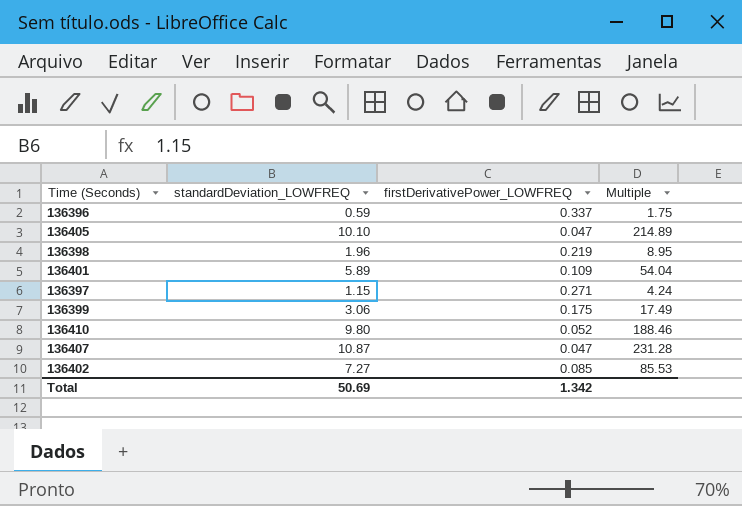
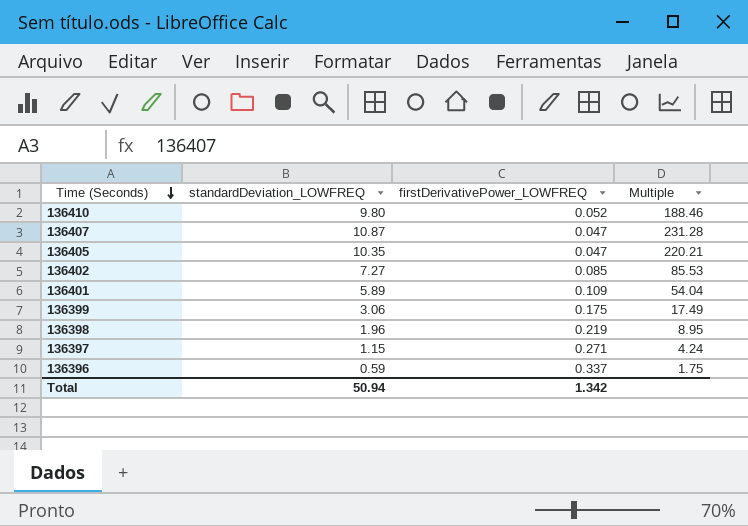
row order: none -> Time (Seconds) descending
136405 | standardDeviation_LOWFREQ: 10.10 -> 10.35
136405 | Multiple: 214.89 -> 220.21
Total | standardDeviation_LOWFREQ: 50.69 -> 50.94

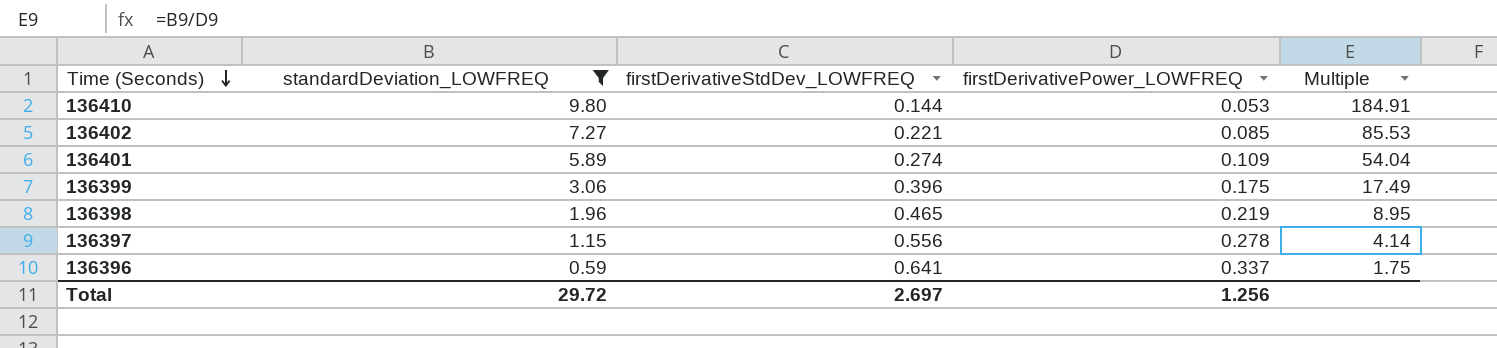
filter: none -> standardDeviation_LOWFREQ <= 9.80
column firstDerivativeStdDev_LOWFREQ | position: none -> 3
136410 | firstDerivativePower_LOWFREQ: 0.052 -> 0.053
136410 | Multiple: 188.46 -> 184.91
136397 | firstDerivativePower_LOWFREQ: 0.271 -> 0.278
136397 | Multiple: 4.24 -> 4.14
Total | standardDeviation_LOWFREQ: 50.94 -> 29.72
Total | firstDerivativePower_LOWFREQ: 1.342 -> 1.256

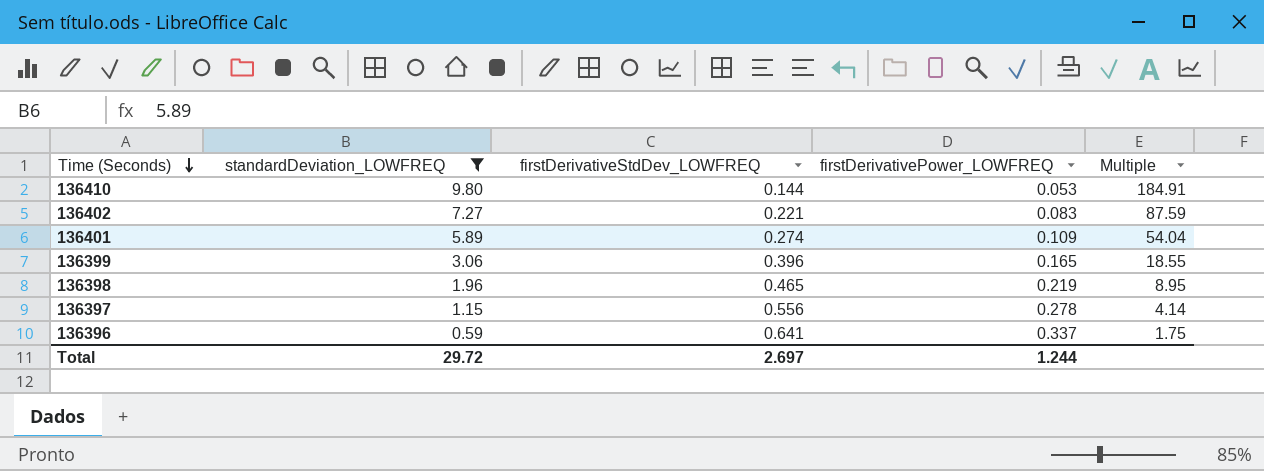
136402 | firstDerivativePower_LOWFREQ: 0.085 -> 0.083
136402 | Multiple: 85.53 -> 87.59
136399 | firstDerivativePower_LOWFREQ: 0.175 -> 0.165
136399 | Multiple: 17.49 -> 18.55
Total | firstDerivativePower_LOWFREQ: 1.256 -> 1.244

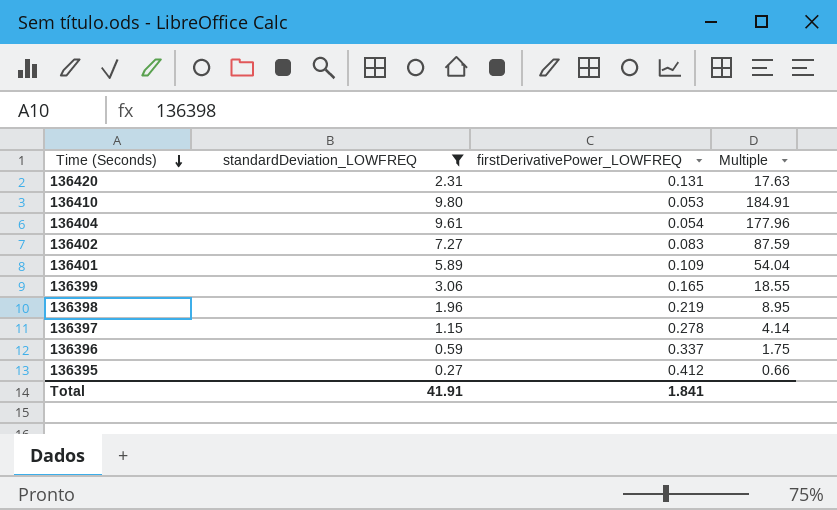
column firstDerivativeStdDev_LOWFREQ | position: 3 -> none
row 136420: none -> 2.31 | 0.131 | 17.63
row 136404: none -> 9.61 | 0.054 | 177.96
row 136395: none -> 0.27 | 0.412 | 0.66
Total | standardDeviation_LOWFREQ: 29.72 -> 41.91
Total | firstDerivativePower_LOWFREQ: 1.244 -> 1.841

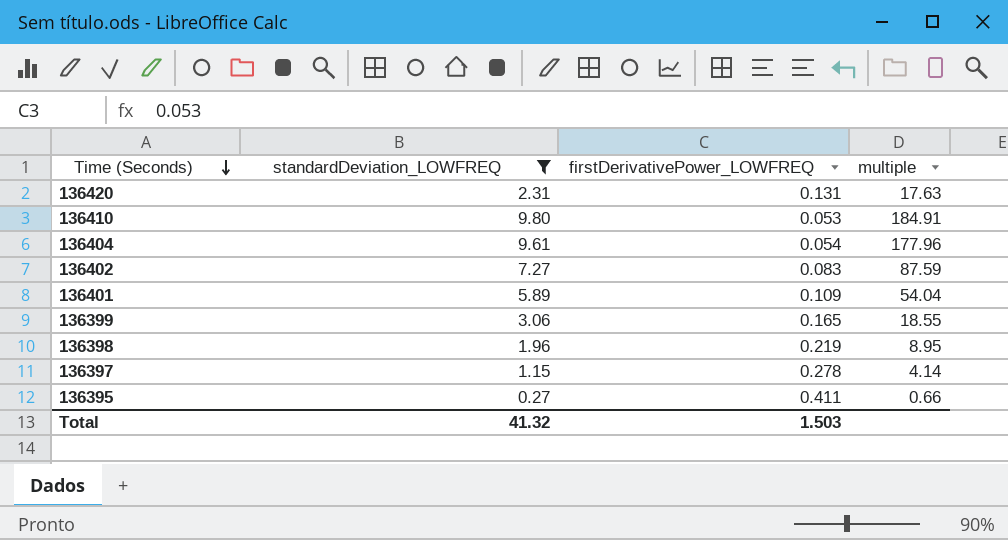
column name: Multiple -> multiple
row 136396: 0.59 | 0.337 | 1.75 -> none
136395 | firstDerivativePower_LOWFREQ: 0.412 -> 0.411
Total | standardDeviation_LOWFREQ: 41.91 -> 41.32
Total | firstDerivativePower_LOWFREQ: 1.841 -> 1.503

